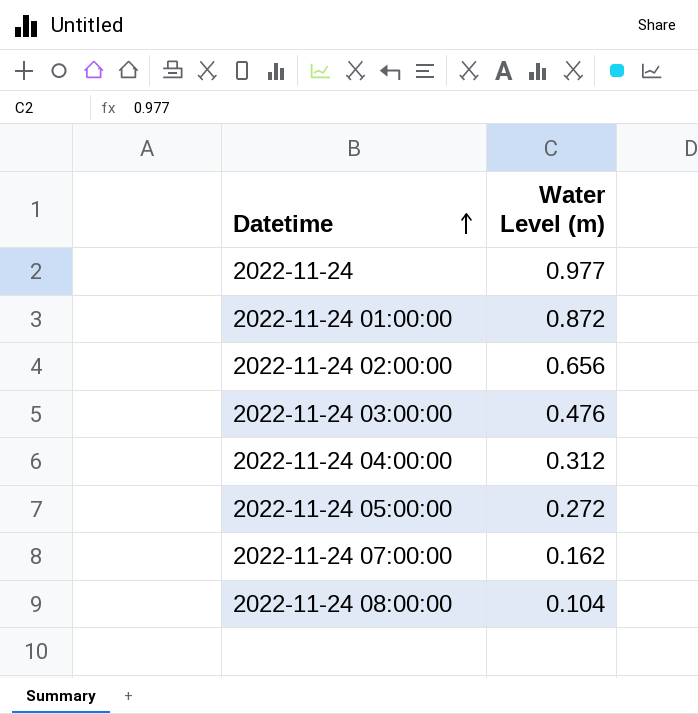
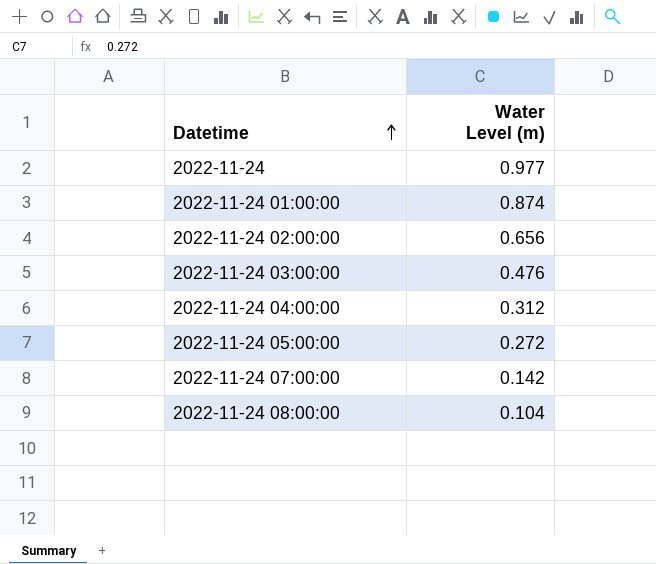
2022-11-24 01:00:00 | Water Level (m): 0.872 -> 0.874
2022-11-24 07:00:00 | Water Level (m): 0.162 -> 0.142

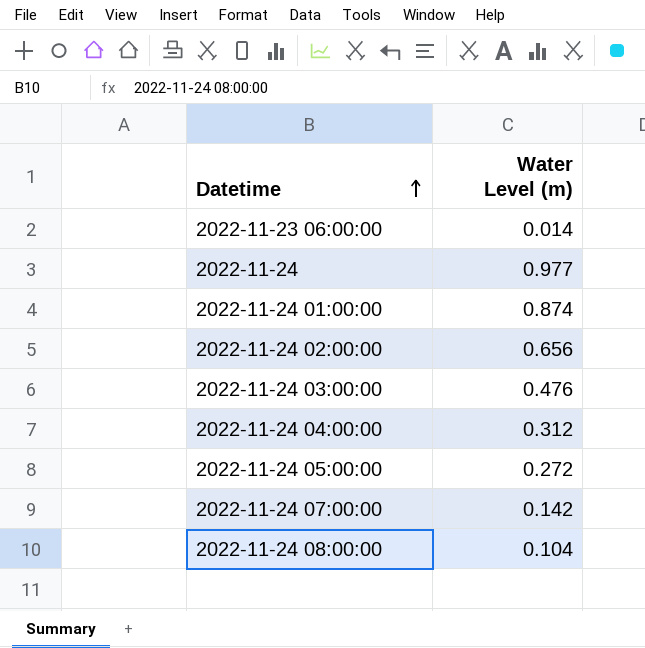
row 2022-11-23 06:00:00: none -> 0.014

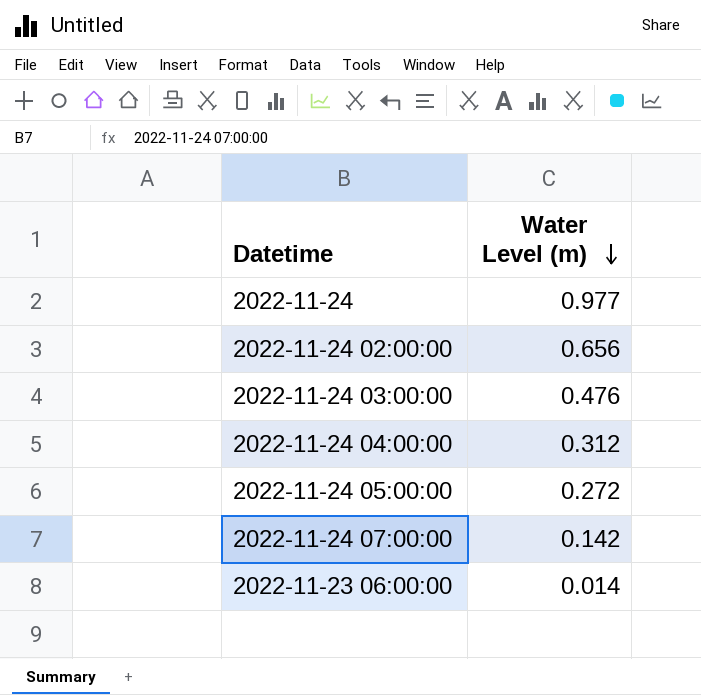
row order: Datetime ascending -> Water Level (m) descending
row 2022-11-24 01:00:00: 0.874 -> none
row 2022-11-24 08:00:00: 0.104 -> none

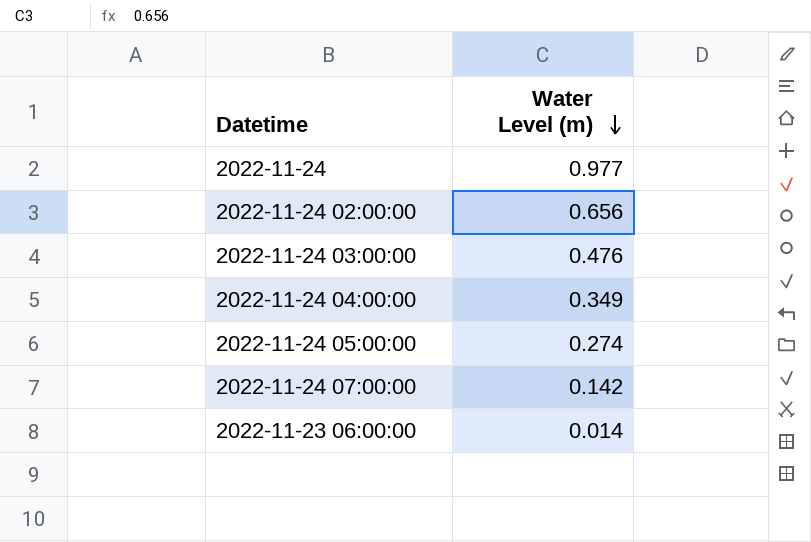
2022-11-24 04:00:00 | Water Level (m): 0.312 -> 0.349
2022-11-24 05:00:00 | Water Level (m): 0.272 -> 0.274

